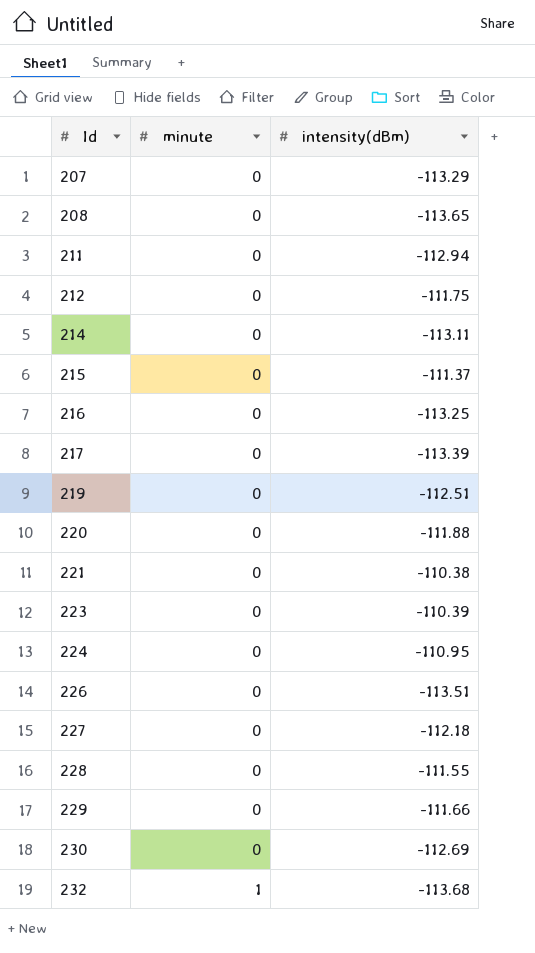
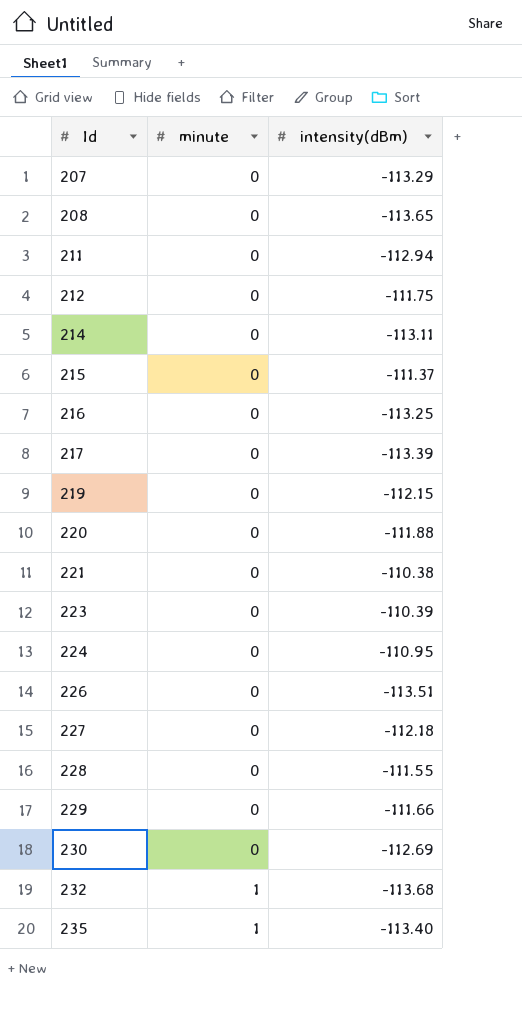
219 | intensity(dBm): -112.51 -> -112.15
row 235: none -> 1 | -113.40

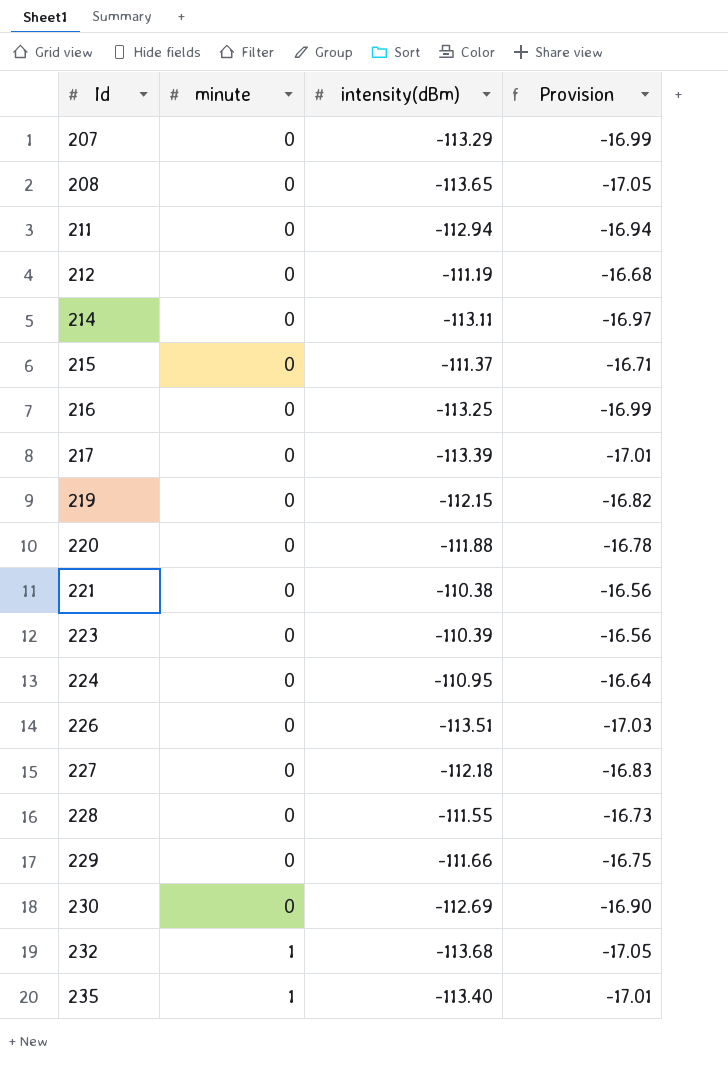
column Provision | formula: none -> [intensity(dBm)] * 0.15
212 | intensity(dBm): -111.75 -> -111.19

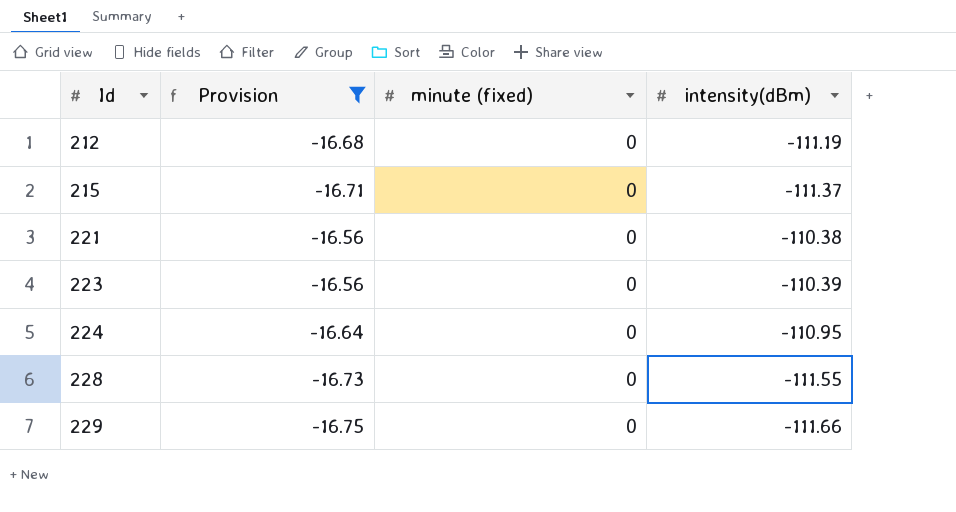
filter: none -> Provision >= -16.75
column Provision | position: 4 -> 2
column name: minute -> minute (fixed)

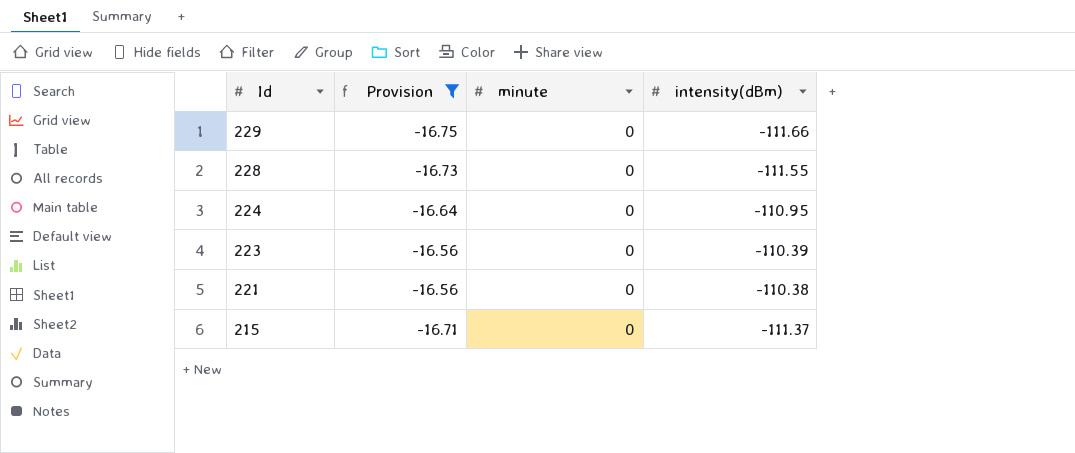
row order: Id ascending -> Id descending
column name: minute (fixed) -> minute
row 212: -16.68 | 0 | -111.19 -> none

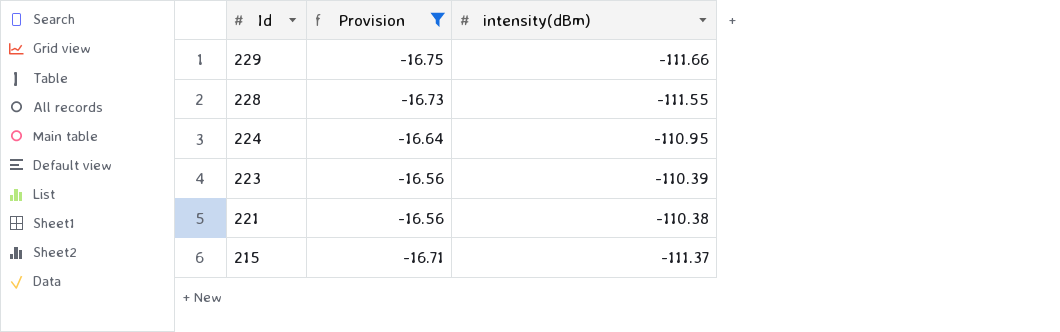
column minute | position: 3 -> none

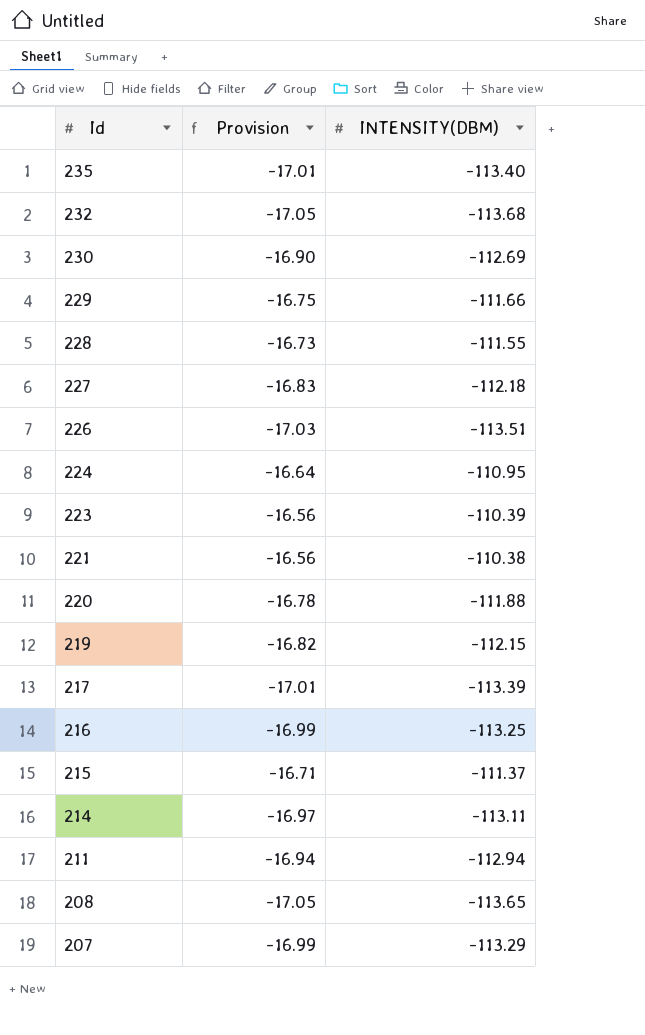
filter: Provision >= -16.75 -> none
column name: intensity(dBm) -> INTENSITY(DBM)

